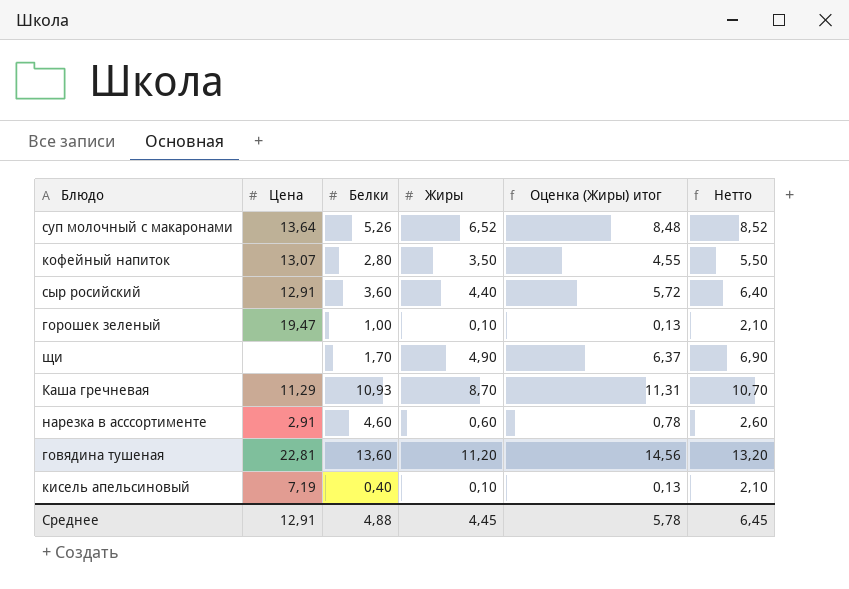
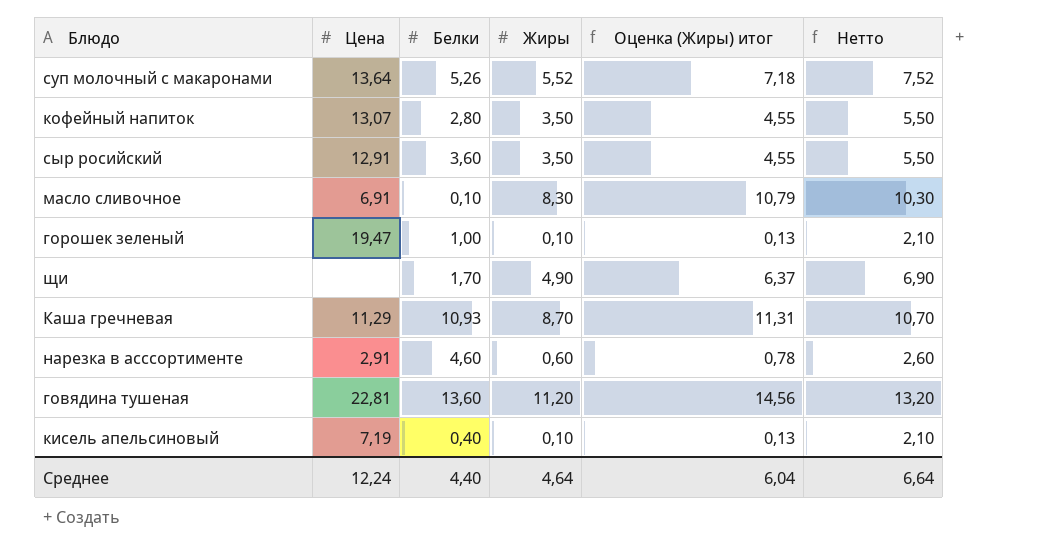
суп молочный с макаронами | Жиры: 6,52 -> 5,52
суп молочный с макаронами | Оценка (Жиры) итог: 8,48 -> 7,18
суп молочный с макаронами | Нетто: 8,52 -> 7,52
сыр росийский | Жиры: 4,40 -> 3,50
сыр росийский | Оценка (Жиры) итог: 5,72 -> 4,55
сыр росийский | Нетто: 6,40 -> 5,50
row масло сливочное: none -> 6,91 | 0,10 | 8,30 | 10,79 | 10,30
Среднее | Цена: 12,91 -> 12,24
Среднее | Белки: 4,88 -> 4,40
Среднее | Жиры: 4,45 -> 4,64
Среднее | Оценка (Жиры) итог: 5,78 -> 6,04
Среднее | Нетто: 6,45 -> 6,64

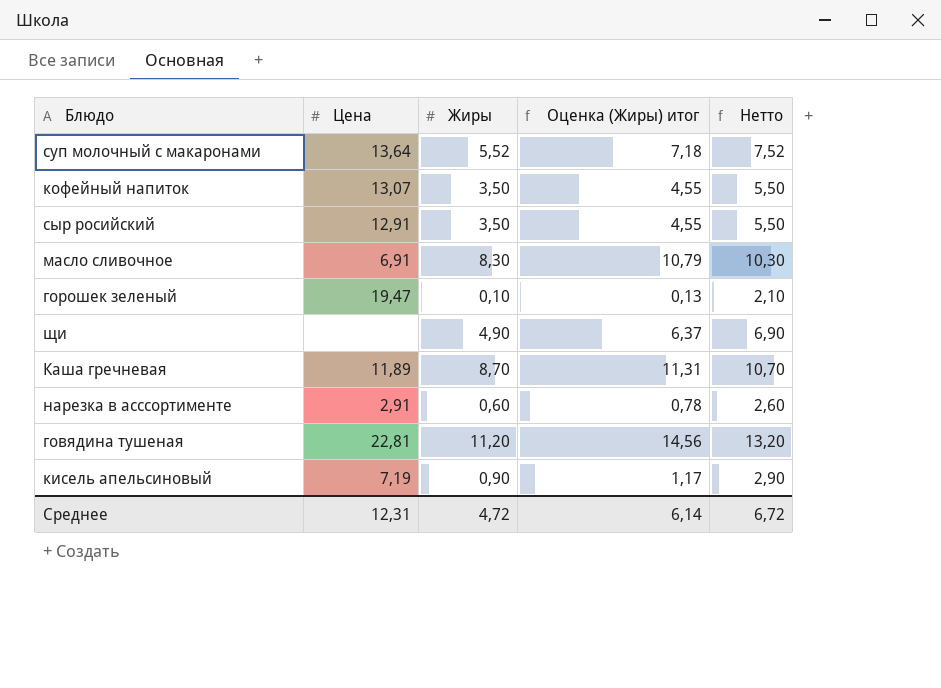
column Белки | position: 3 -> none
Каша гречневая | Цена: 11,29 -> 11,89
кисель апельсиновый | Жиры: 0,10 -> 0,90
кисель апельсиновый | Оценка (Жиры) итог: 0,13 -> 1,17
кисель апельсиновый | Нетто: 2,10 -> 2,90
Среднее | Цена: 12,24 -> 12,31
Среднее | Жиры: 4,64 -> 4,72
Среднее | Оценка (Жиры) итог: 6,04 -> 6,14
Среднее | Нетто: 6,64 -> 6,72

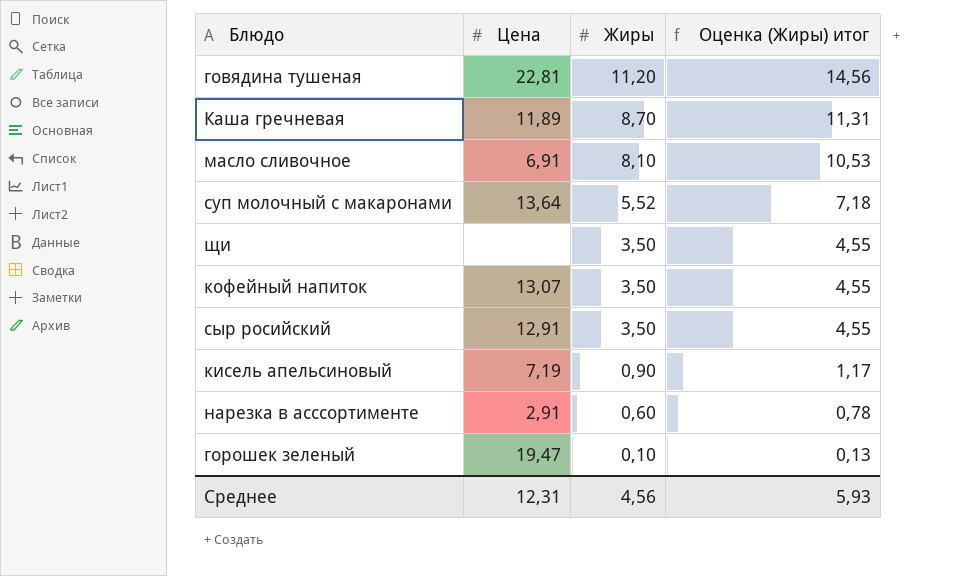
row order: none -> Жиры descending
column Нетто | formula: [Жиры] + 2 -> none
масло сливочное | Жиры: 8,30 -> 8,10
масло сливочное | Оценка (Жиры) итог: 10,79 -> 10,53
щи | Жиры: 4,90 -> 3,50
щи | Оценка (Жиры) итог: 6,37 -> 4,55
Среднее | Жиры: 4,72 -> 4,56
Среднее | Оценка (Жиры) итог: 6,14 -> 5,93

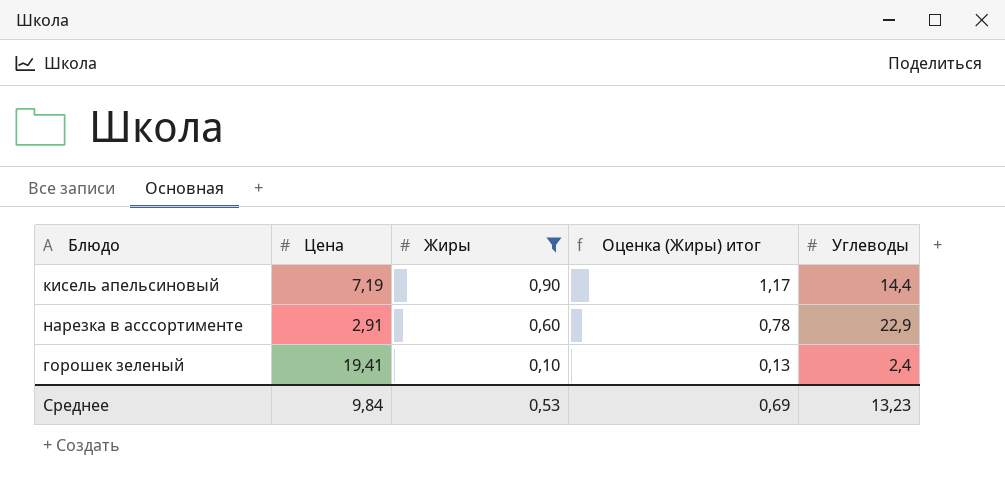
filter: none -> Жиры <= 0,90
column Углеводы | position: none -> 5
горошек зеленый | Цена: 19,47 -> 19,41
Среднее | Цена: 12,31 -> 9,84
Среднее | Жиры: 4,56 -> 0,53
Среднее | Оценка (Жиры) итог: 5,93 -> 0,69

